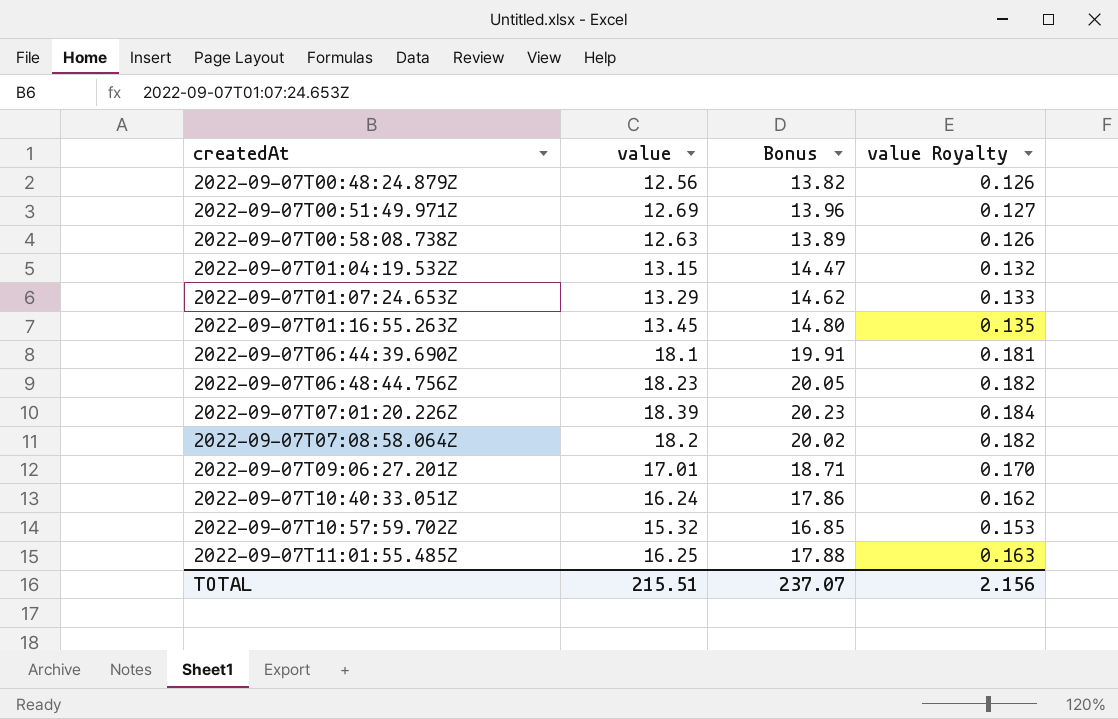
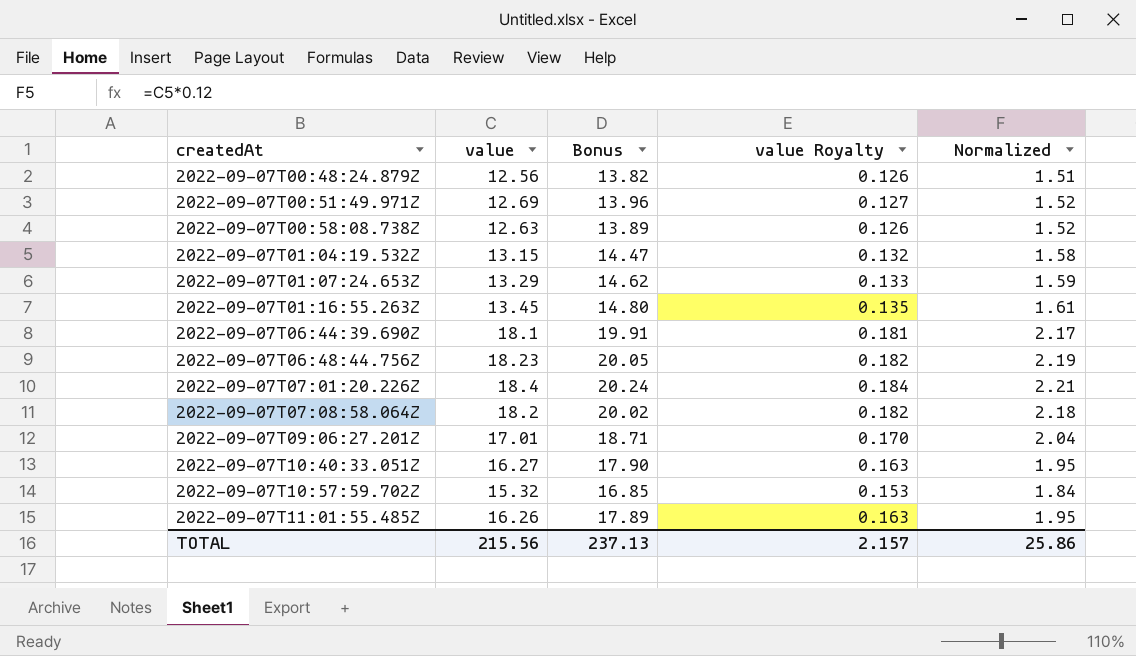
column Normalized | formula: none -> [value] * 0.12
2022-09-07T07:01:20.226Z | value: 18.39 -> 18.4
2022-09-07T07:01:20.226Z | Bonus: 20.23 -> 20.24
2022-09-07T10:40:33.051Z | value: 16.24 -> 16.27
2022-09-07T10:40:33.051Z | Bonus: 17.86 -> 17.90
2022-09-07T10:40:33.051Z | value Royalty: 0.162 -> 0.163
2022-09-07T11:01:55.485Z | value: 16.25 -> 16.26
2022-09-07T11:01:55.485Z | Bonus: 17.88 -> 17.89
TOTAL | value: 215.51 -> 215.56
TOTAL | Bonus: 237.07 -> 237.13
TOTAL | value Royalty: 2.156 -> 2.157

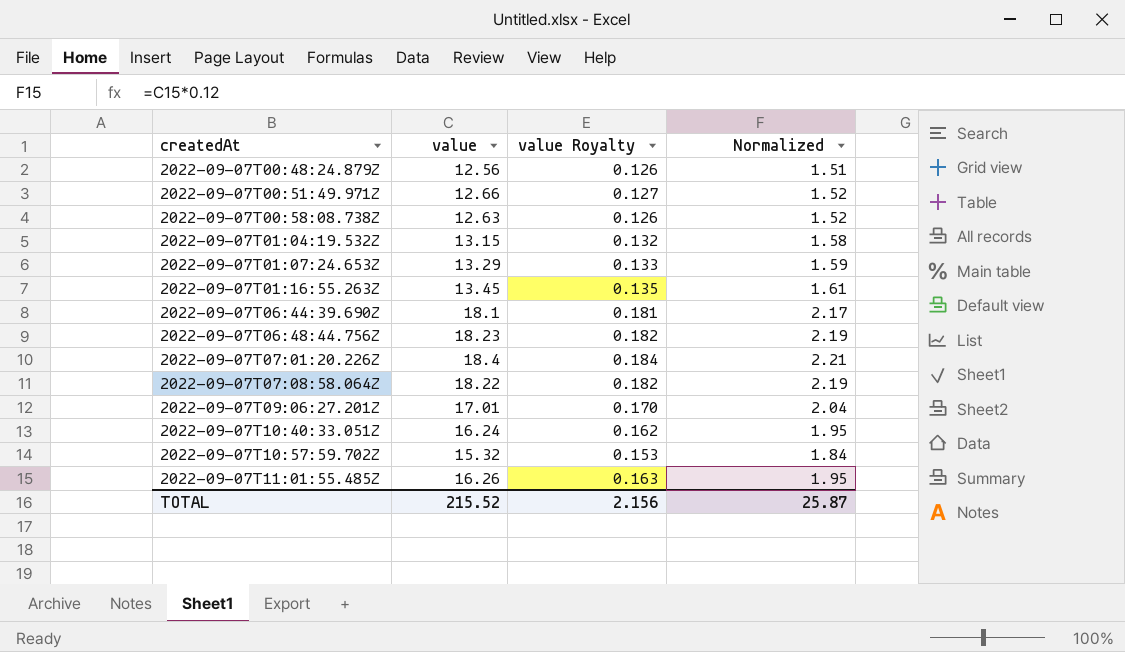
column Bonus | formula: [value] * 1.1 -> none
2022-09-07T00:51:49.971Z | value: 12.69 -> 12.66
2022-09-07T07:08:58.064Z | value: 18.2 -> 18.22
2022-09-07T07:08:58.064Z | Normalized: 2.18 -> 2.19
2022-09-07T10:40:33.051Z | value: 16.27 -> 16.24
2022-09-07T10:40:33.051Z | value Royalty: 0.163 -> 0.162
TOTAL | value: 215.56 -> 215.52
TOTAL | value Royalty: 2.157 -> 2.156
TOTAL | Normalized: 25.86 -> 25.87

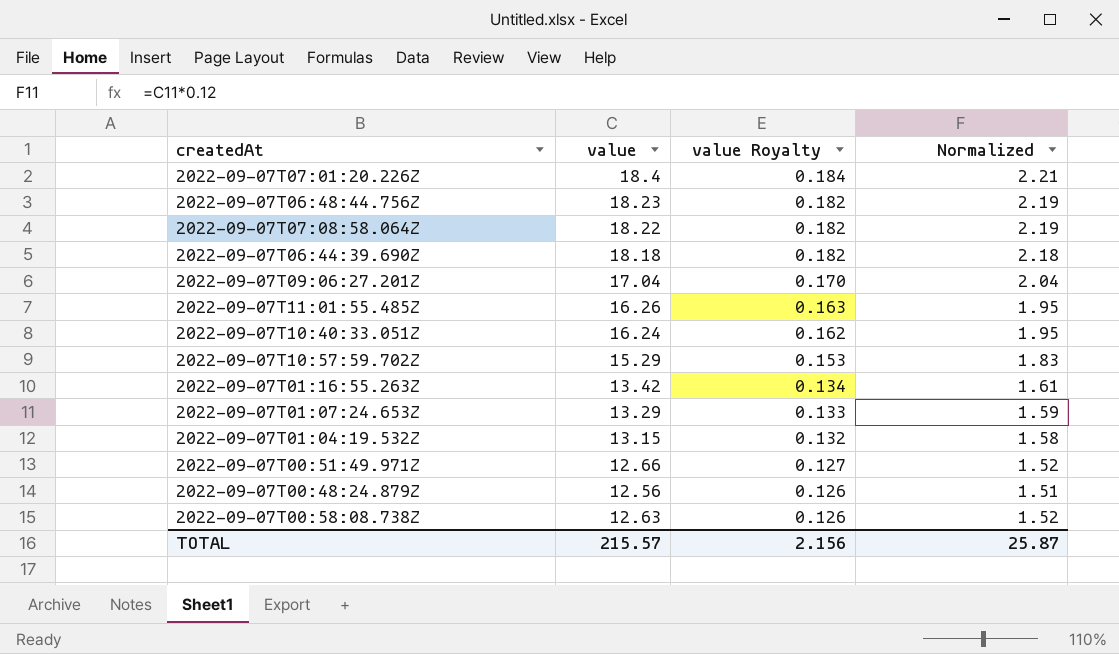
row order: createdAt ascending -> value Royalty descending
2022-09-07T06:44:39.690Z | value: 18.1 -> 18.18
2022-09-07T06:44:39.690Z | value Royalty: 0.181 -> 0.182
2022-09-07T06:44:39.690Z | Normalized: 2.17 -> 2.18
2022-09-07T09:06:27.201Z | value: 17.01 -> 17.04
2022-09-07T10:57:59.702Z | value: 15.32 -> 15.29
2022-09-07T10:57:59.702Z | Normalized: 1.84 -> 1.83
2022-09-07T01:16:55.263Z | value: 13.45 -> 13.42
2022-09-07T01:16:55.263Z | value Royalty: 0.135 -> 0.134
TOTAL | value: 215.52 -> 215.57

